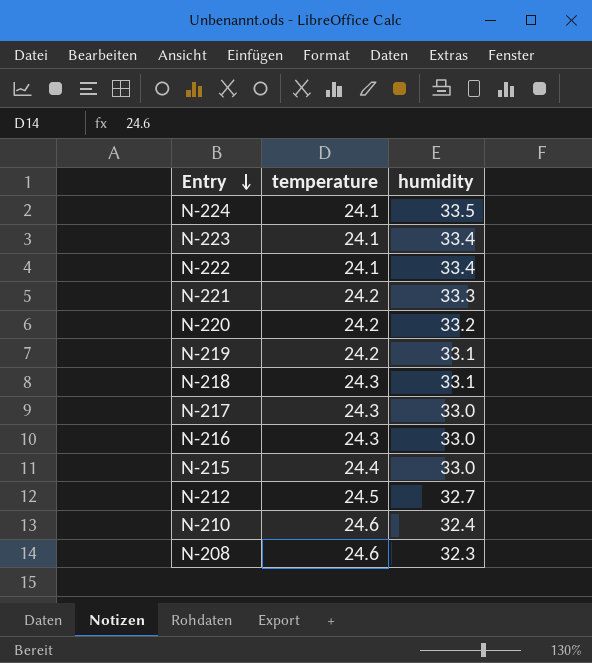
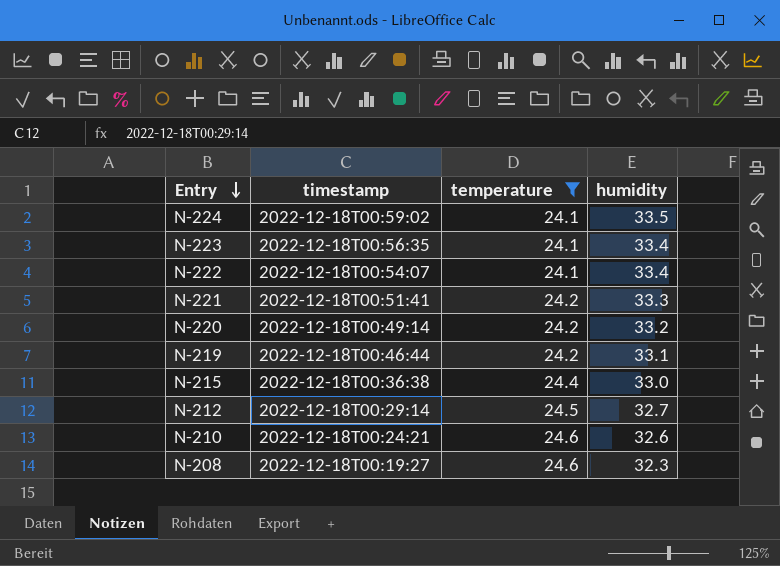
filter: none -> temperature != 24.3
column timestamp | position: none -> 2
N-210 | humidity: 32.4 -> 32.6

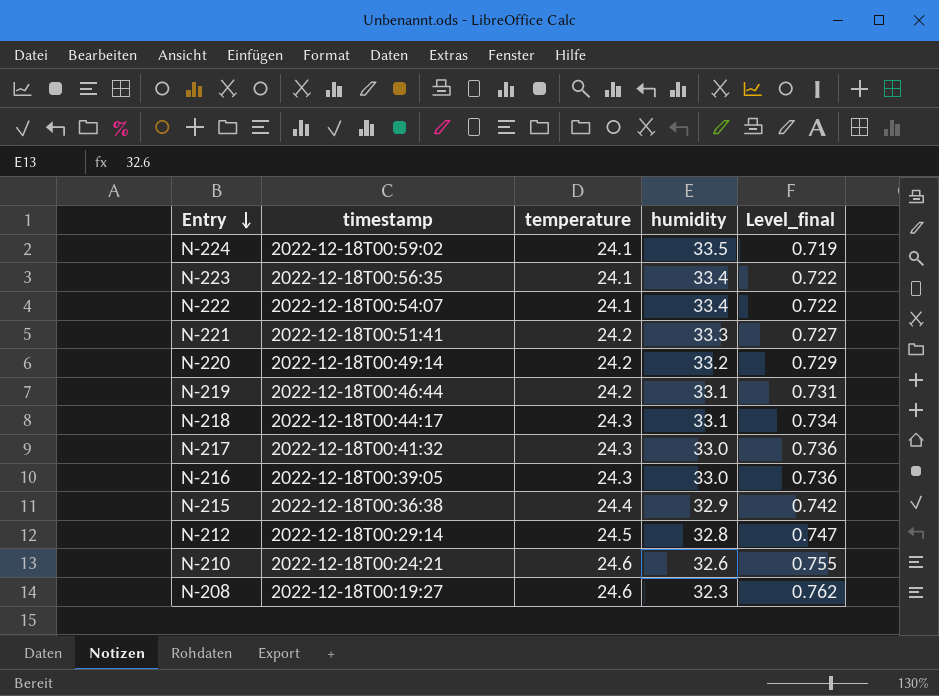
filter: temperature != 24.3 -> none
column Level_final | formula: none -> [temperature] / [humidity]
N-215 | humidity: 33.0 -> 32.9
N-212 | humidity: 32.7 -> 32.8

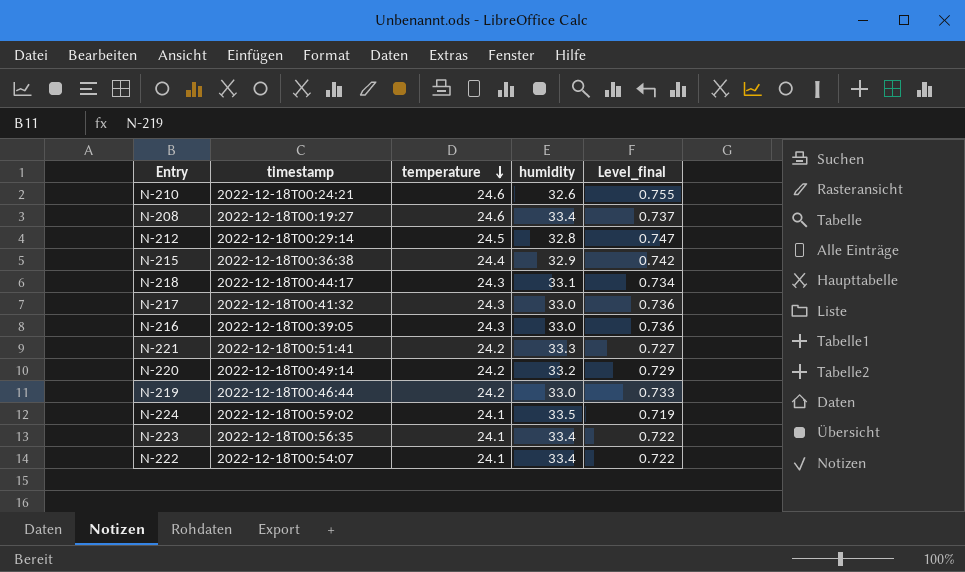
row order: Entry descending -> temperature descending
N-208 | humidity: 32.3 -> 33.4
N-208 | Level_final: 0.762 -> 0.737
N-219 | humidity: 33.1 -> 33.0
N-219 | Level_final: 0.731 -> 0.733

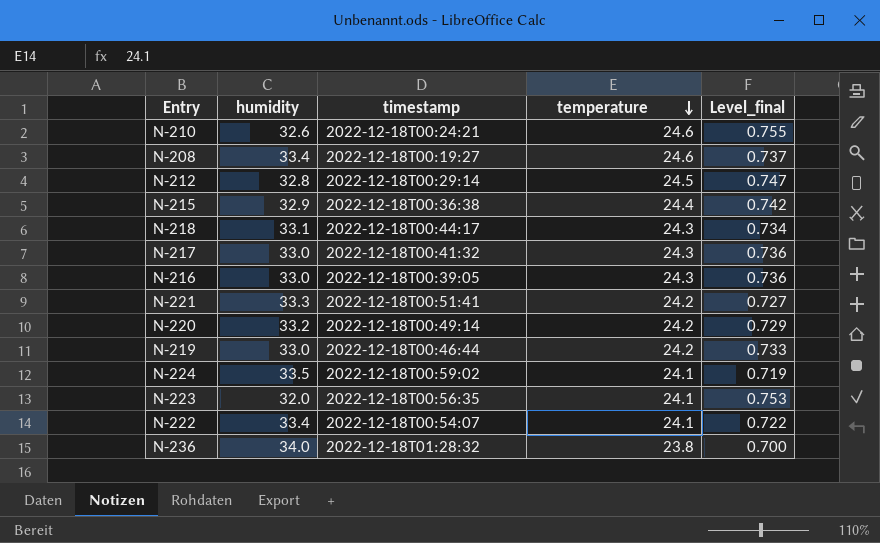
column humidity | position: 4 -> 2
N-223 | humidity: 33.4 -> 32.0
N-223 | Level_final: 0.722 -> 0.753
row N-236: none -> 34.0 | 2022-12-18T01:28:32 | 23.8 | 0.700

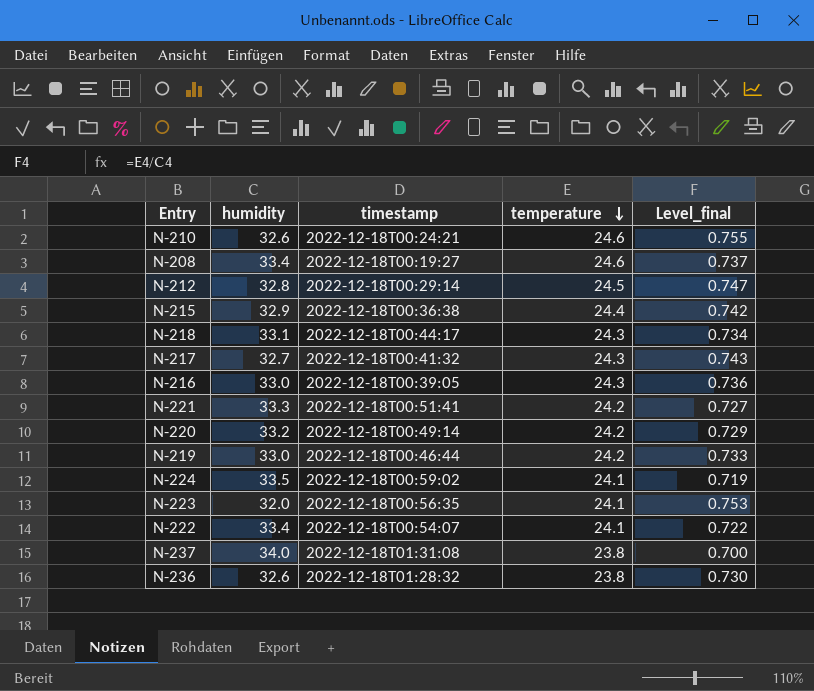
N-217 | humidity: 33.0 -> 32.7
N-217 | Level_final: 0.736 -> 0.743
row N-237: none -> 34.0 | 2022-12-18T01:31:08 | 23.8 | 0.700
N-236 | humidity: 34.0 -> 32.6
N-236 | Level_final: 0.700 -> 0.730

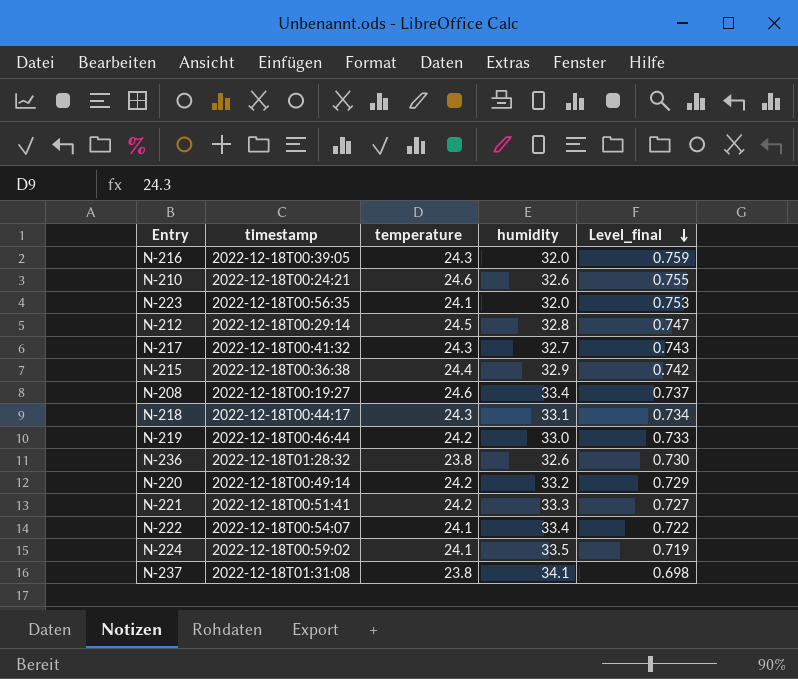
row order: temperature descending -> Level_final descending
column humidity | position: 2 -> 4
N-216 | humidity: 33.0 -> 32.0
N-216 | Level_final: 0.736 -> 0.759
N-237 | humidity: 34.0 -> 34.1
N-237 | Level_final: 0.700 -> 0.698

